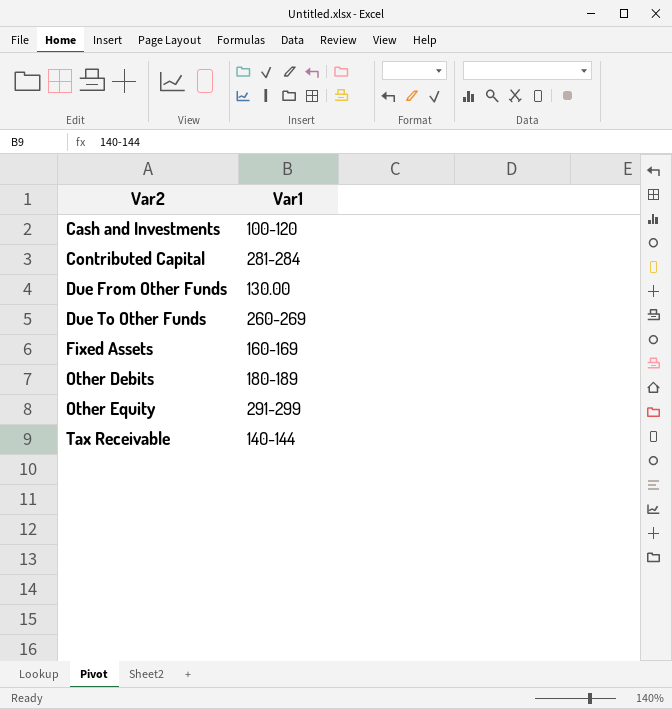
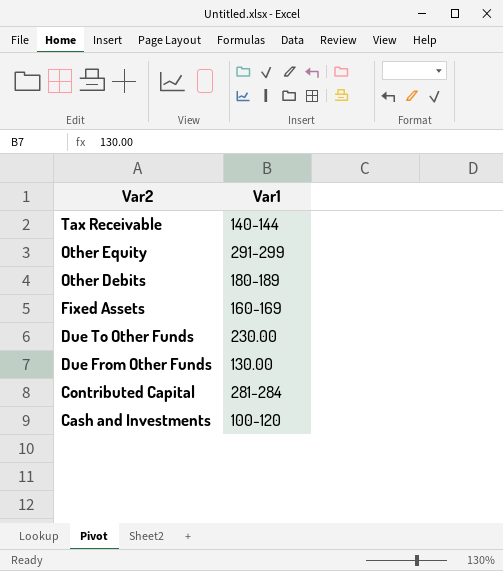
row order: Var2 ascending -> Var2 descending
Due To Other Funds | Var1: 260-269 -> 230.00

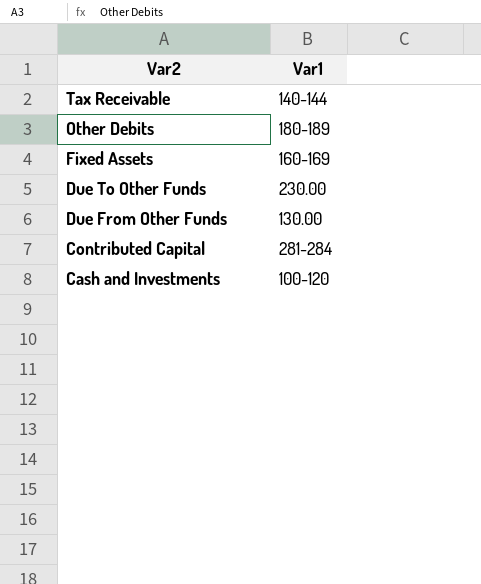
row Other Equity: 291-299 -> none

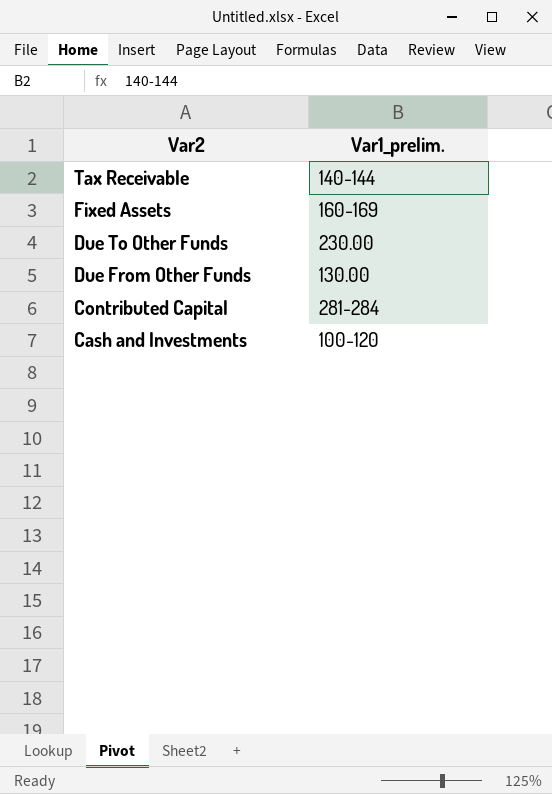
column name: Var1 -> Var1_prelim.
row Other Debits: 180-189 -> none

